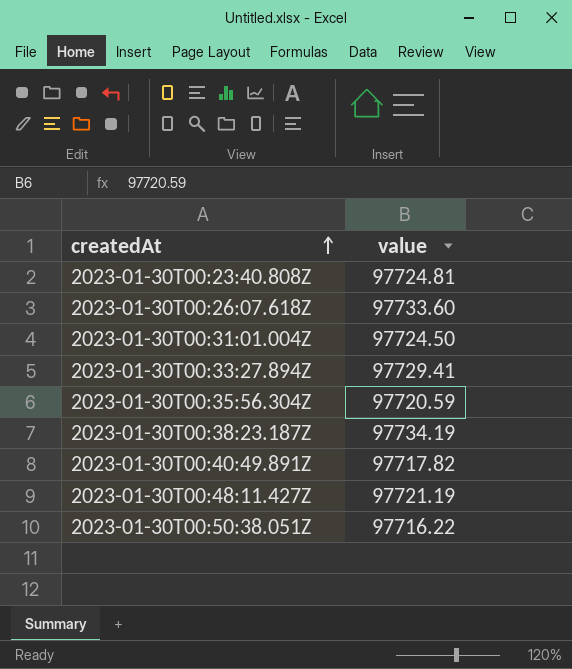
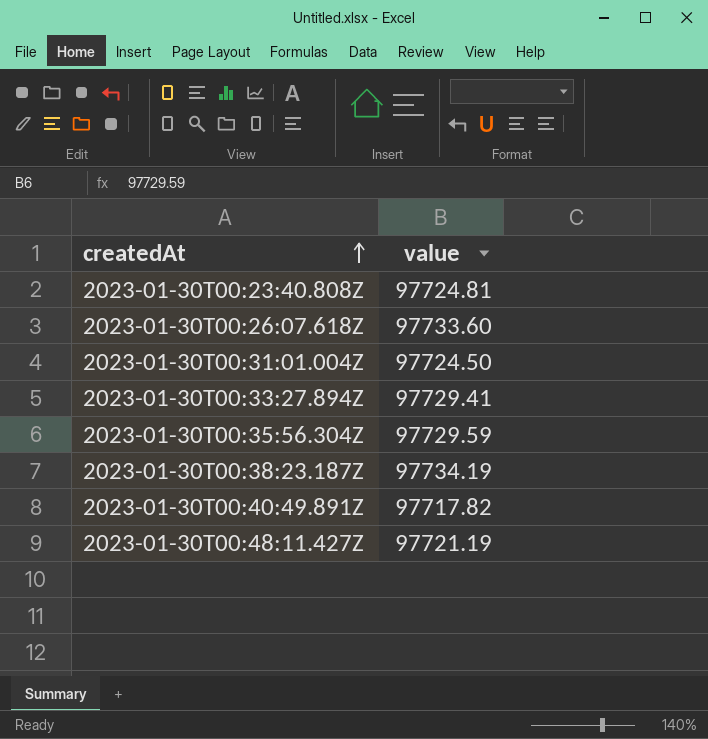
row 2023-01-30T00:50:38.051Z: 97716.22 -> none
2023-01-30T00:35:56.304Z | value: 97720.59 -> 97729.59

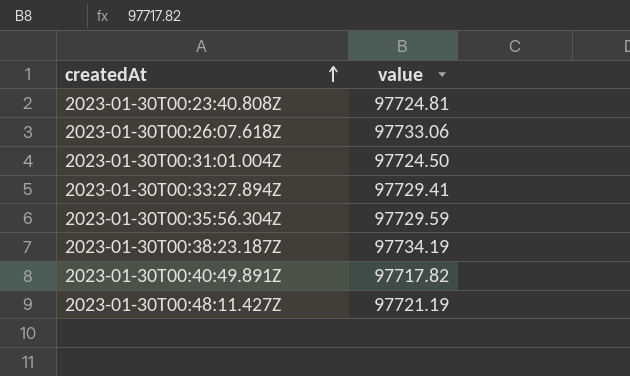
2023-01-30T00:26:07.618Z | value: 97733.60 -> 97733.06

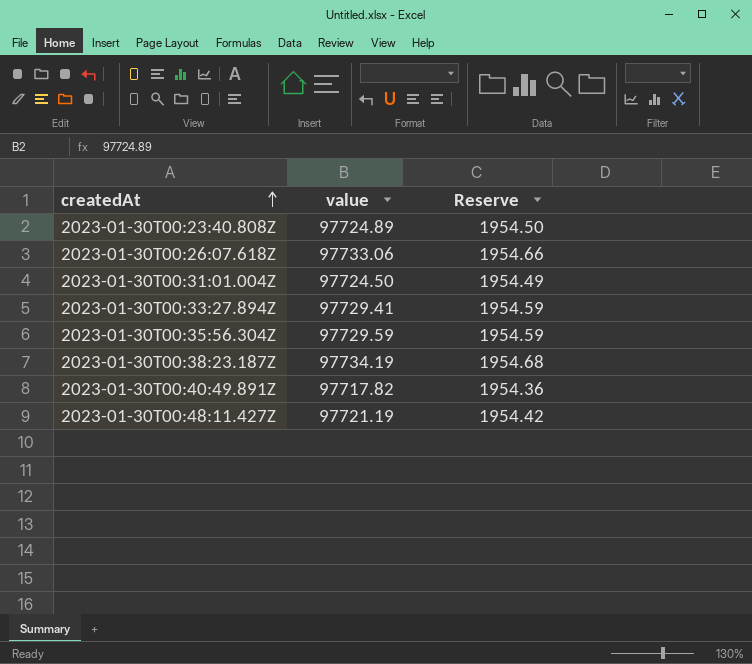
column Reserve | formula: none -> [value] * 0.02
2023-01-30T00:23:40.808Z | value: 97724.81 -> 97724.89

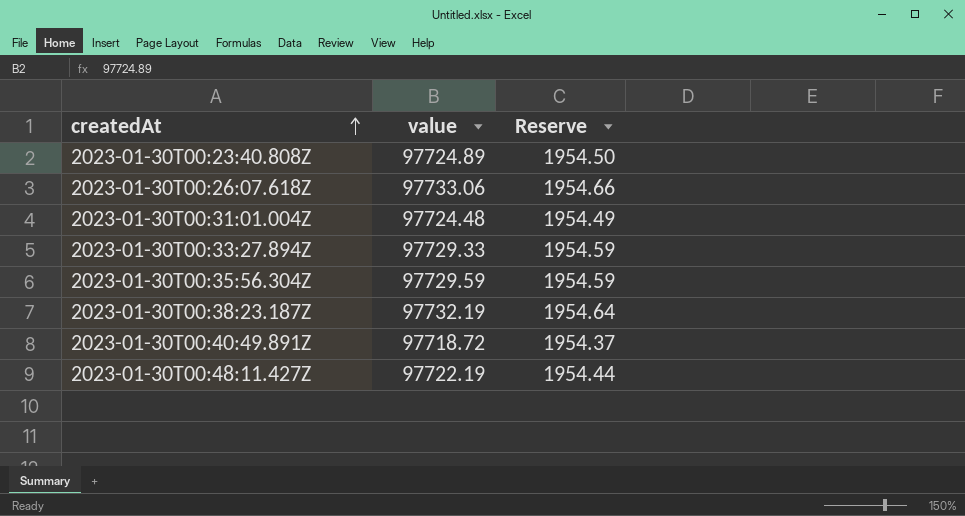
2023-01-30T00:31:01.004Z | value: 97724.50 -> 97724.48
2023-01-30T00:33:27.894Z | value: 97729.41 -> 97729.33
2023-01-30T00:38:23.187Z | value: 97734.19 -> 97732.19
2023-01-30T00:38:23.187Z | Reserve: 1954.68 -> 1954.64
2023-01-30T00:40:49.891Z | value: 97717.82 -> 97718.72
2023-01-30T00:40:49.891Z | Reserve: 1954.36 -> 1954.37
2023-01-30T00:48:11.427Z | value: 97721.19 -> 97722.19
2023-01-30T00:48:11.427Z | Reserve: 1954.42 -> 1954.44

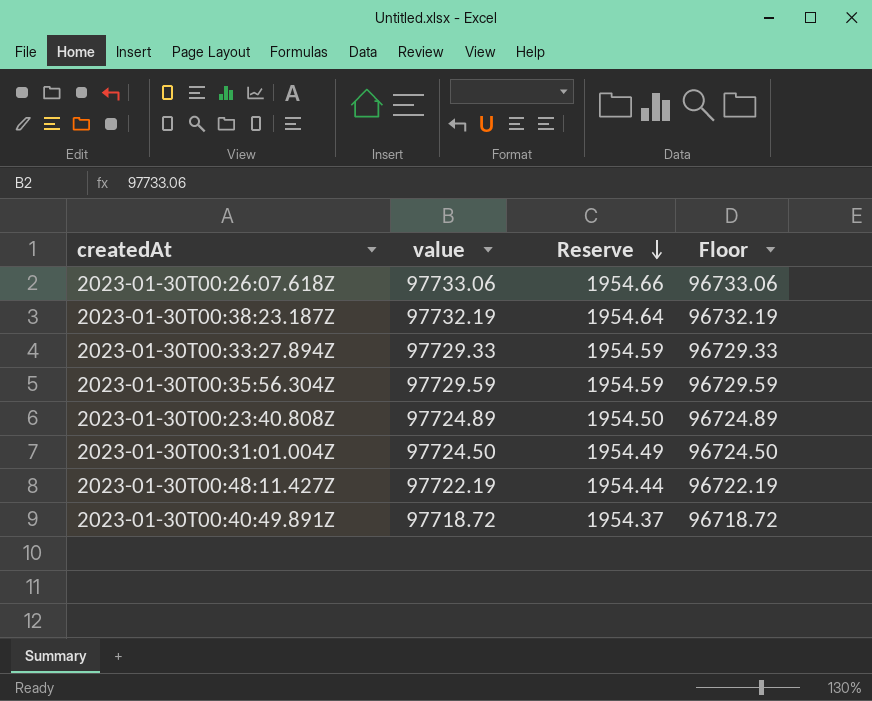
row order: createdAt ascending -> Reserve descending
column Floor | formula: none -> [value] - 1000
2023-01-30T00:31:01.004Z | value: 97724.48 -> 97724.50

